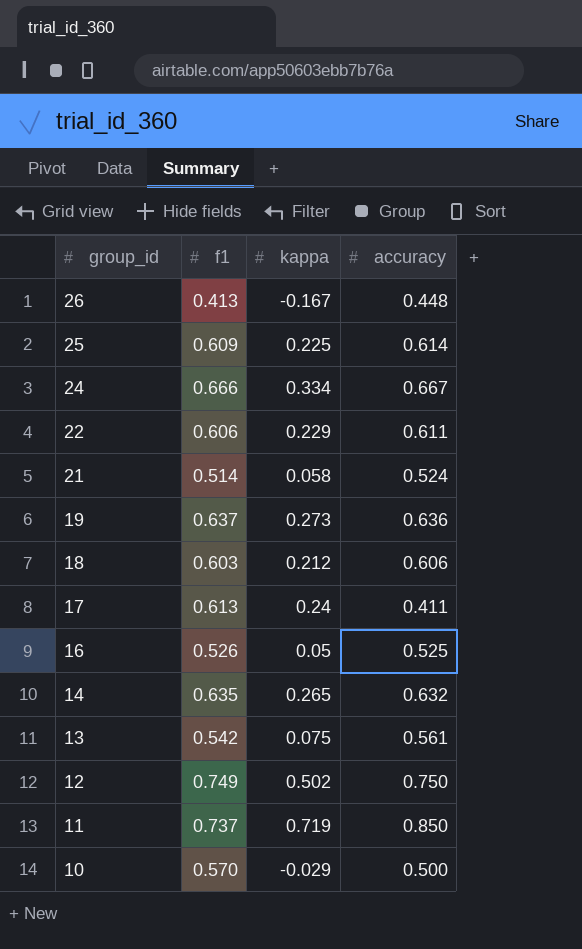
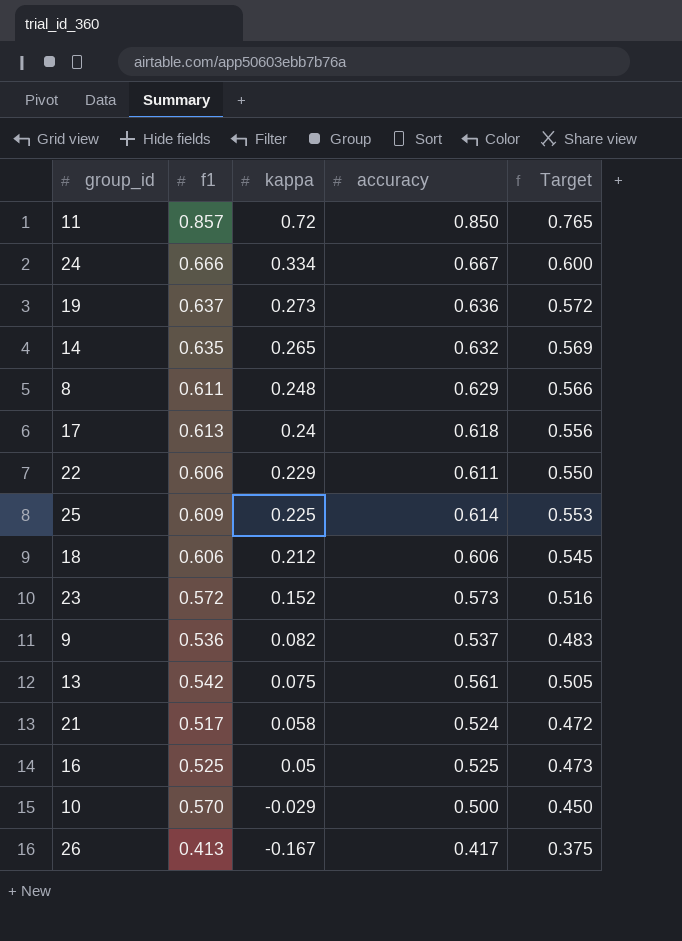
row order: group_id descending -> kappa descending
column Target | formula: none -> [accuracy] * 0.9
row 12: 0.749 | 0.502 | 0.750 -> none
11 | f1: 0.737 -> 0.857
11 | kappa: 0.719 -> 0.72
row 8: none -> 0.611 | 0.248 | 0.629 | 0.566
17 | accuracy: 0.411 -> 0.618
18 | f1: 0.603 -> 0.606
row 23: none -> 0.572 | 0.152 | 0.573 | 0.516
row 9: none -> 0.536 | 0.082 | 0.537 | 0.483
21 | f1: 0.514 -> 0.517
16 | f1: 0.526 -> 0.525
26 | accuracy: 0.448 -> 0.417

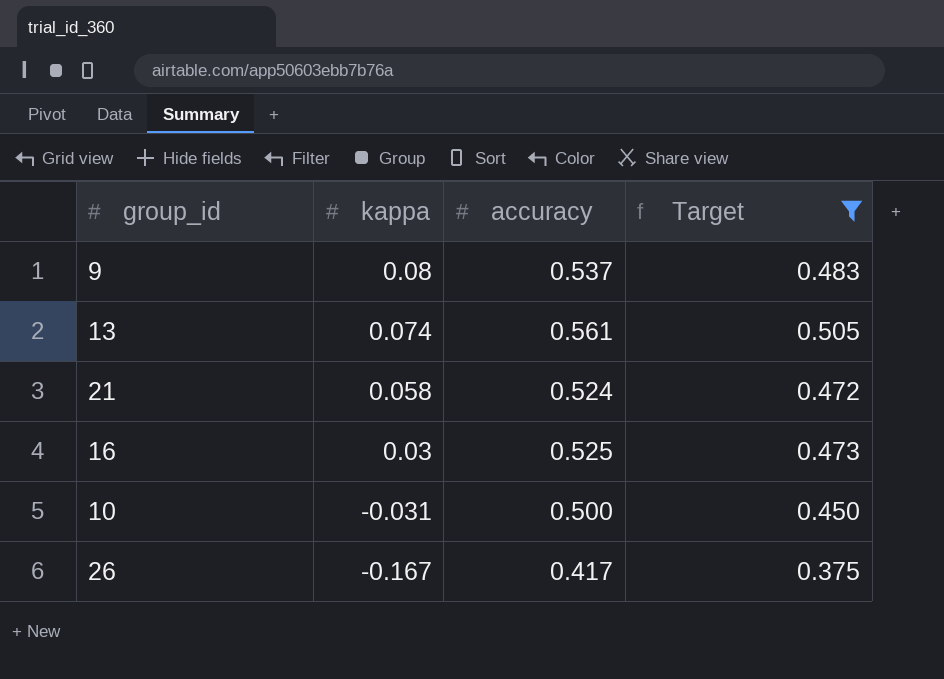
filter: none -> Target <= 0.505
column f1 | position: 2 -> none
9 | kappa: 0.082 -> 0.08
13 | kappa: 0.075 -> 0.074
16 | kappa: 0.05 -> 0.03
10 | kappa: -0.029 -> -0.031

